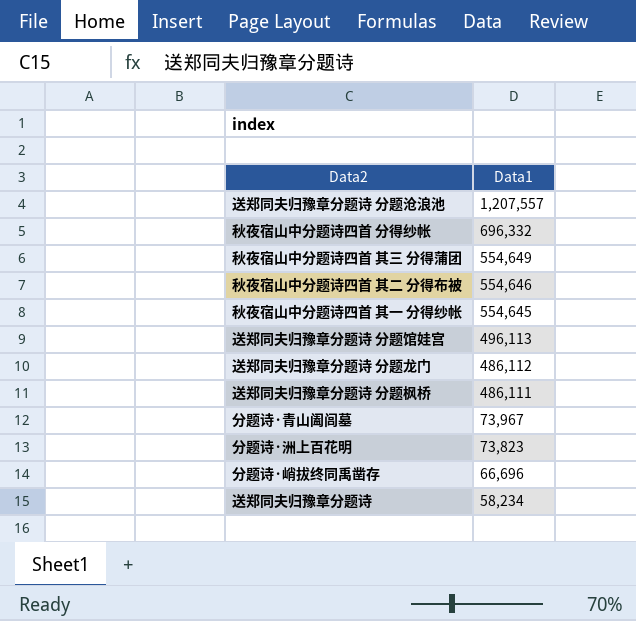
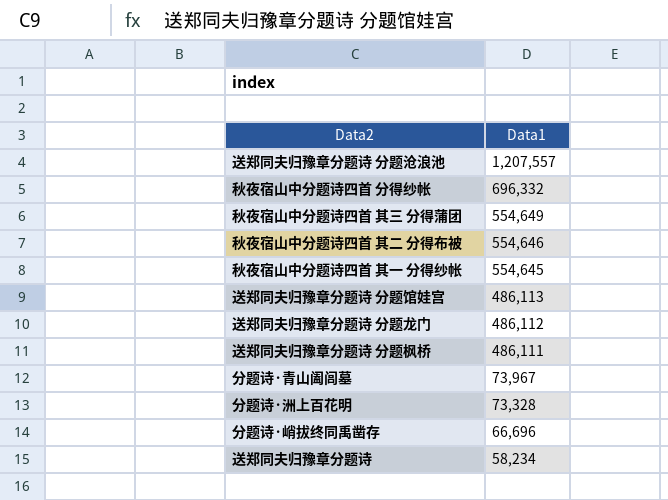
送郑同夫归豫章分题诗 分题馆娃宫 | Data1: 496,113 -> 486,113
分题诗·洲上百花明 | Data1: 73,823 -> 73,328

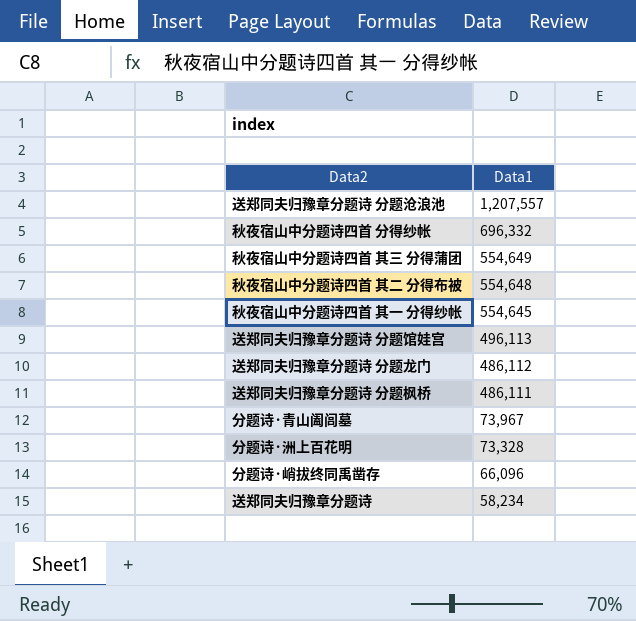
秋夜宿山中分题诗四首 其二 分得布被 | Data1: 554,646 -> 554,648
送郑同夫归豫章分题诗 分题馆娃宫 | Data1: 486,113 -> 496,113
分题诗·峭拔终同禹凿存 | Data1: 66,696 -> 66,096

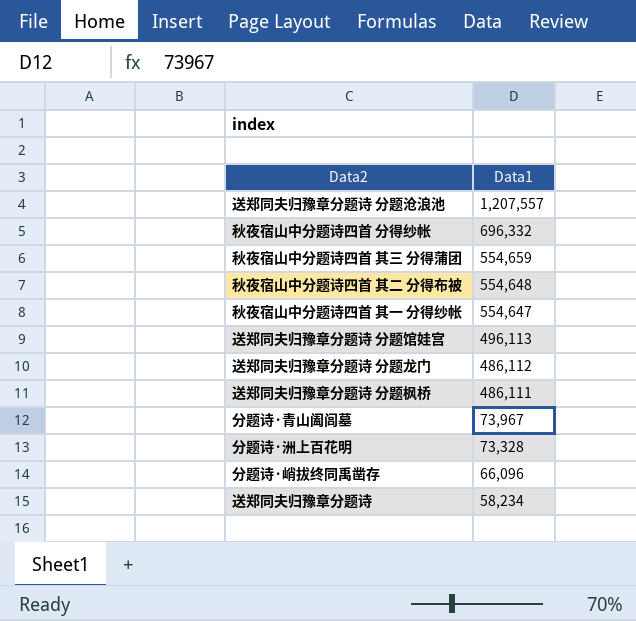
秋夜宿山中分题诗四首 其三 分得蒲团 | Data1: 554,649 -> 554,659
秋夜宿山中分题诗四首 其一 分得纱帐 | Data1: 554,645 -> 554,647

